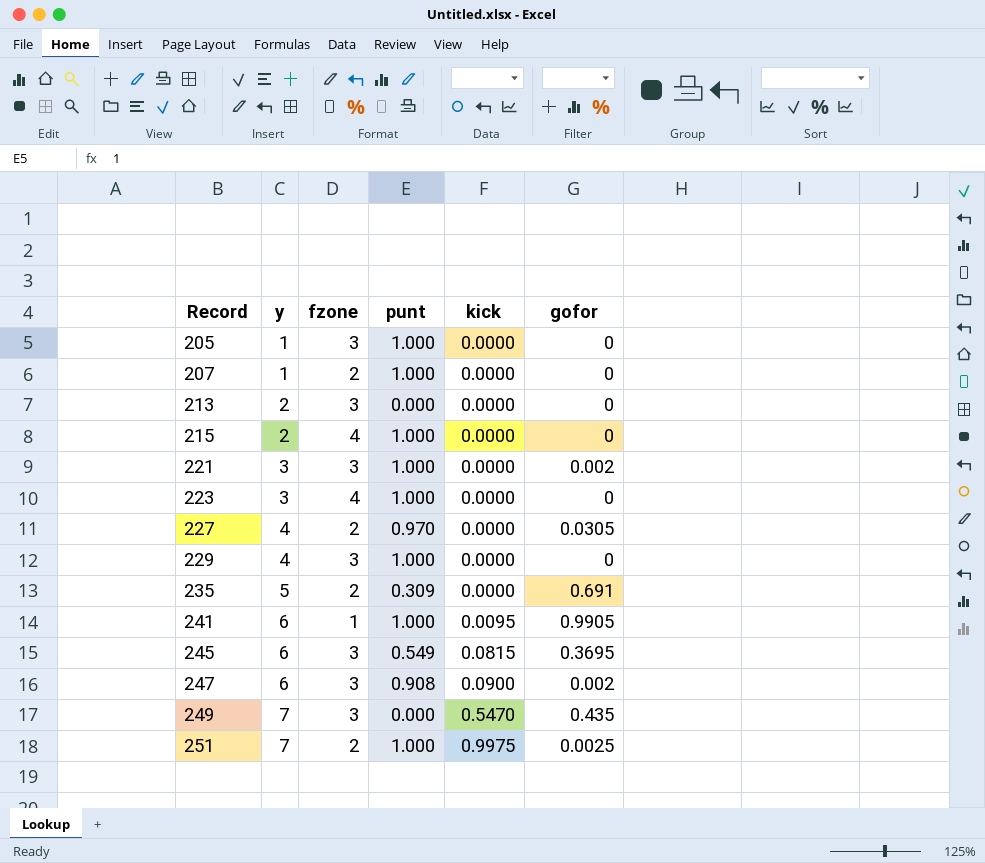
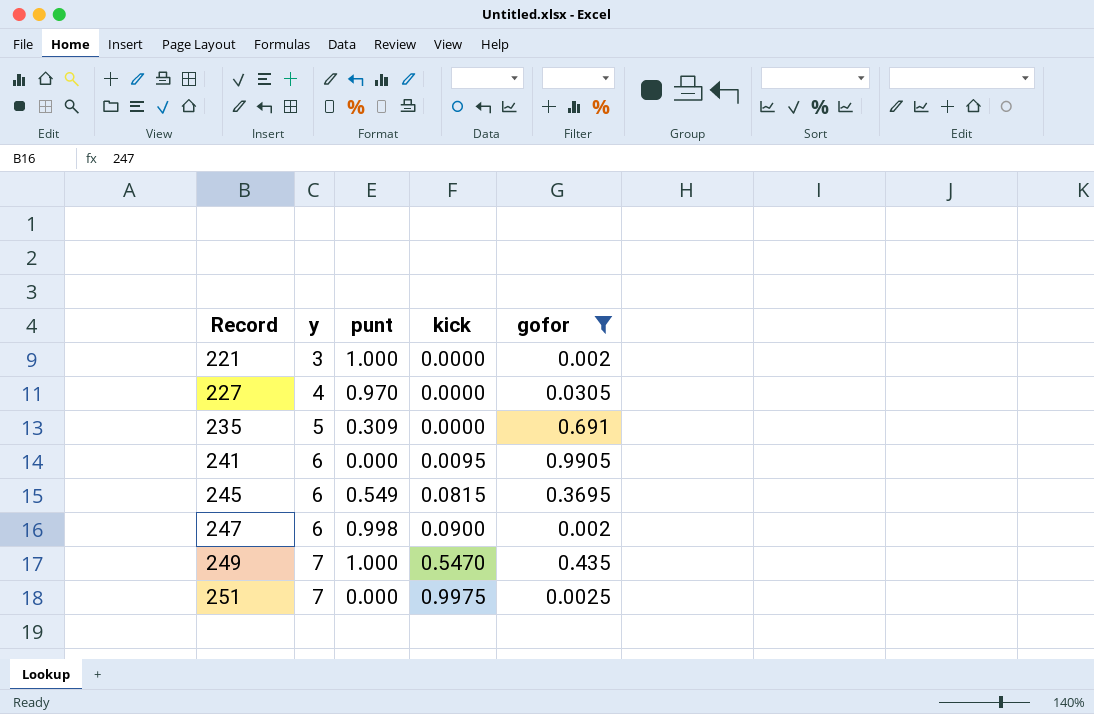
filter: none -> gofor != 0
column fzone | position: 3 -> none
241 | punt: 1.000 -> 0.000
247 | punt: 0.908 -> 0.998
249 | punt: 0.000 -> 1.000
251 | punt: 1.000 -> 0.000

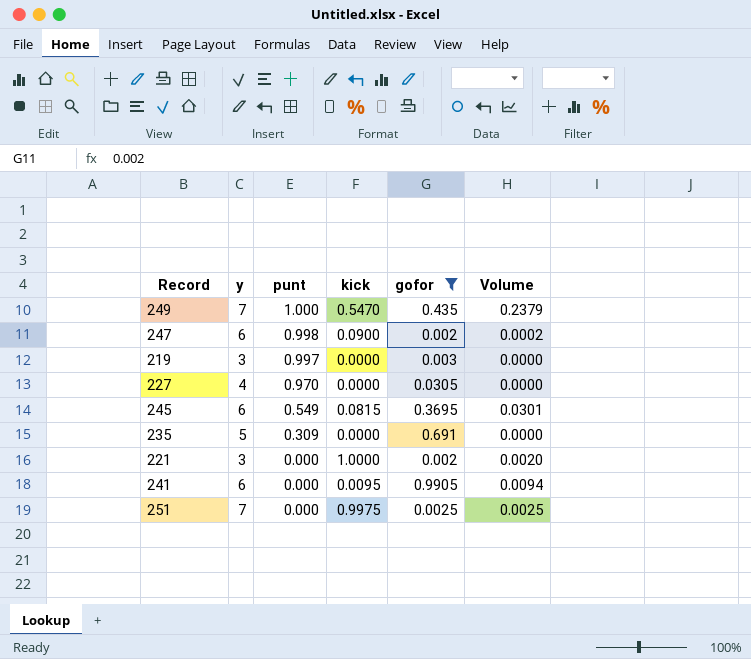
row order: Record ascending -> punt descending
column Volume | formula: none -> [kick] * [gofor]
row 219: none -> 3 | 0.997 | 0.0000 | 0.003 | 0.0000
221 | punt: 1.000 -> 0.000
221 | kick: 0.0000 -> 1.0000

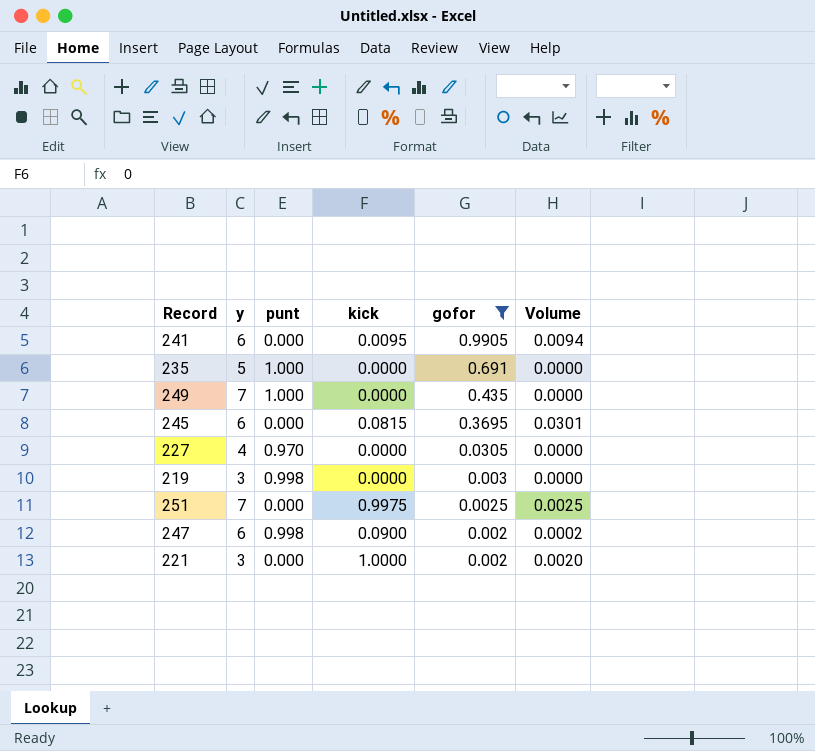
row order: punt descending -> gofor descending
235 | punt: 0.309 -> 1.000
249 | kick: 0.5470 -> 0.0000
249 | Volume: 0.2379 -> 0.0000
245 | punt: 0.549 -> 0.000
219 | punt: 0.997 -> 0.998

